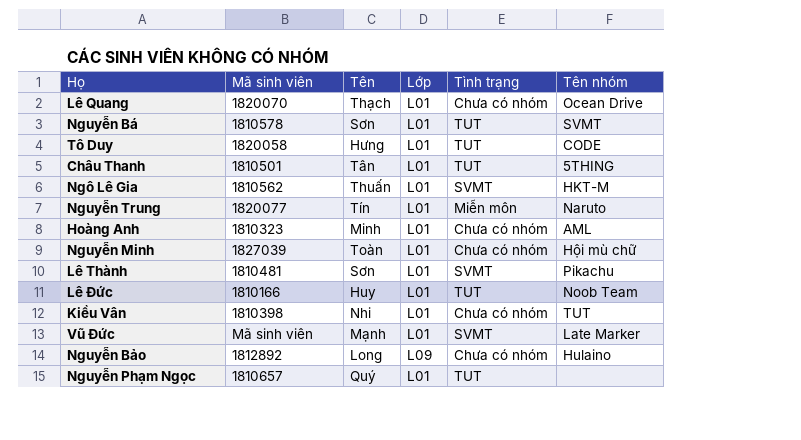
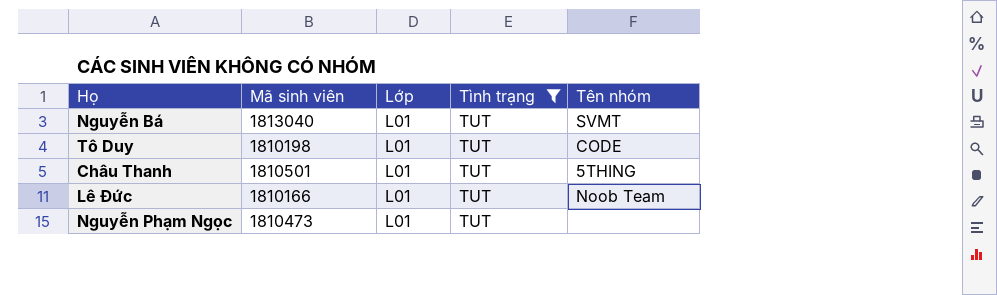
filter: none -> Tình trạng = TUT
column Tên | position: 3 -> none
Nguyễn Bá | Mã sinh viên: 1810578 -> 1813040
Tô Duy | Mã sinh viên: 1820058 -> 1810198
Nguyễn Phạm Ngọc | Mã sinh viên: 1810657 -> 1810473

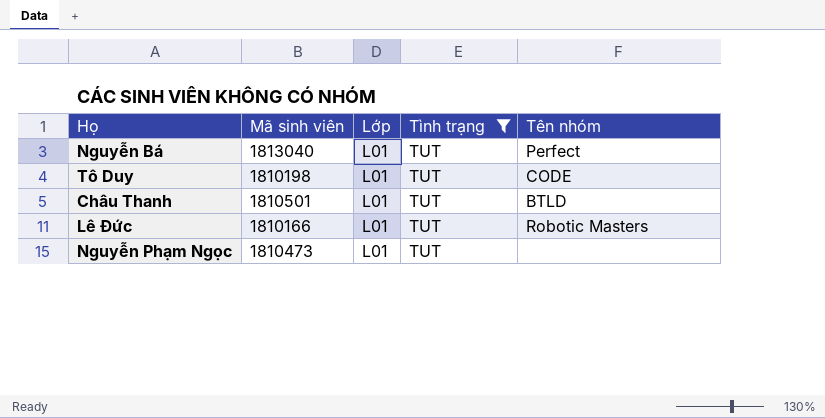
Nguyễn Bá | Tên nhóm: SVMT -> Perfect
Châu Thanh | Tên nhóm: 5THING -> BTLD
Lê Đức | Tên nhóm: Noob Team -> Robotic Masters

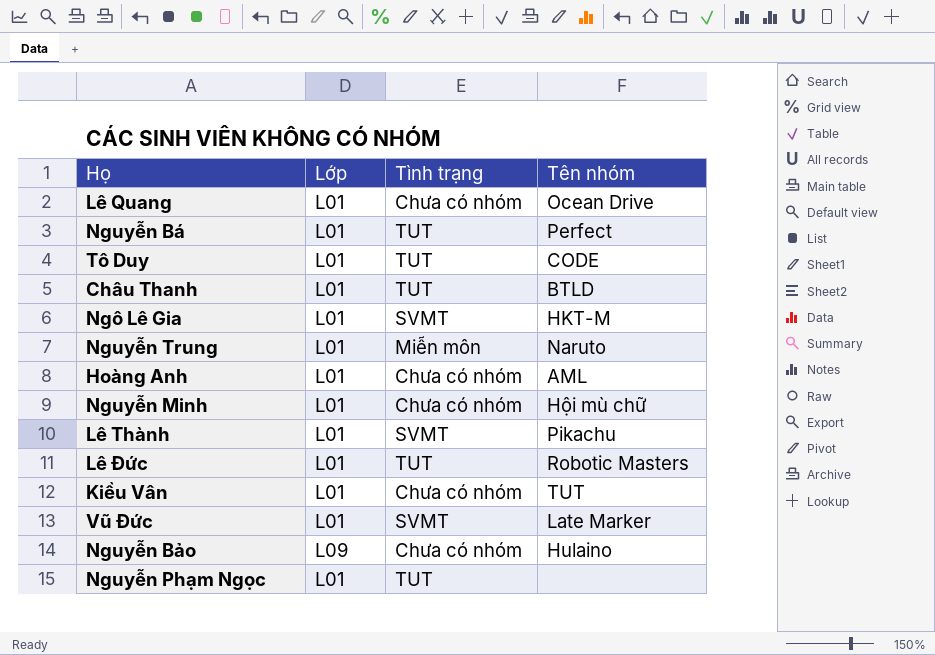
filter: Tình trạng = TUT -> none
column Mã sinh viên | position: 2 -> none

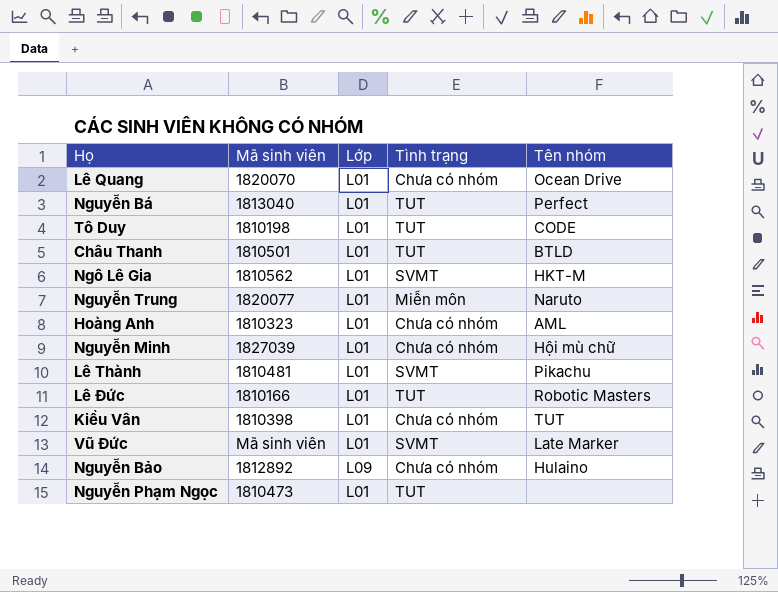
column Mã sinh viên | position: none -> 2

